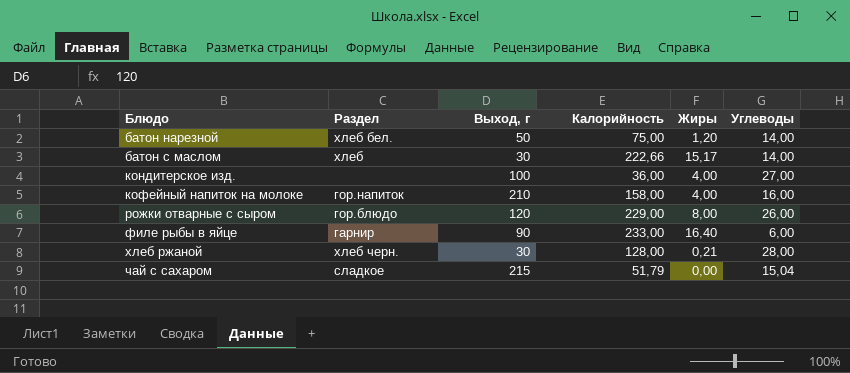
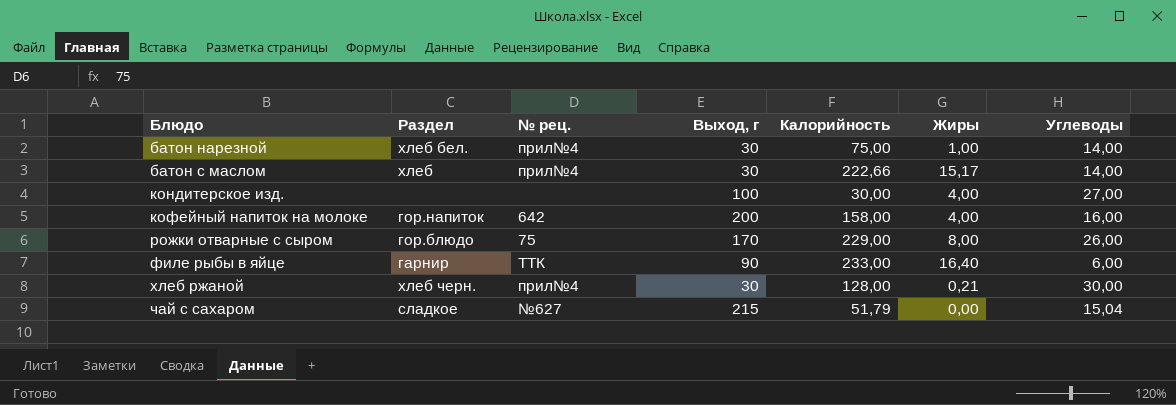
column № рец. | position: none -> 3
батон нарезной | Выход, г: 50 -> 30
батон нарезной | Жиры: 1,20 -> 1,00
кондитерское изд. | Калорийность: 36,00 -> 30,00
кофейный напиток на молоке | Выход, г: 210 -> 200
рожки отварные с сыром | Выход, г: 120 -> 170
хлеб ржаной | Углеводы: 28,00 -> 30,00

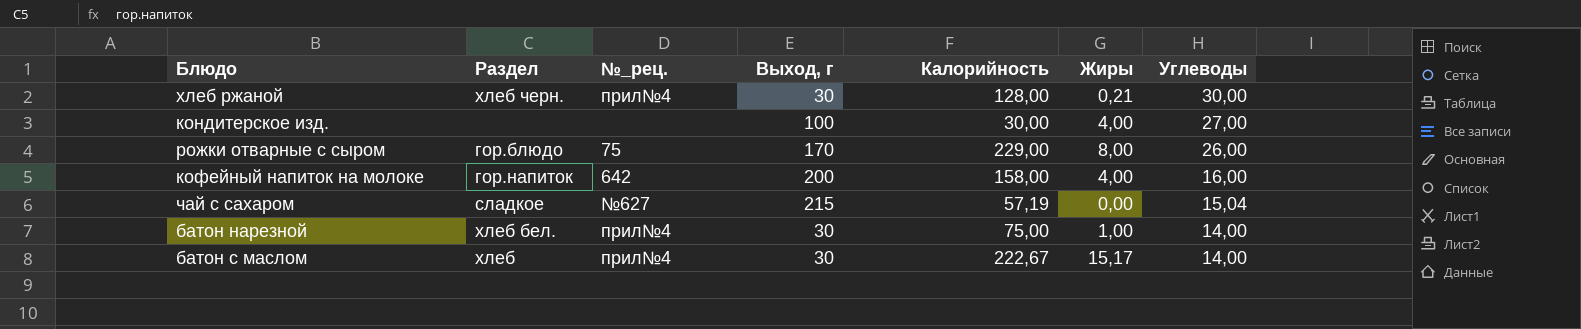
row order: Блюдо ascending -> Углеводы descending
column name: № рец. -> №_рец.
row филе рыбы в яйце: гарнир | ТТК | 90 | 233,00 | 16,40 | 6,00 -> none
чай с сахаром | Калорийность: 51,79 -> 57,19
батон с маслом | Калорийность: 222,66 -> 222,67

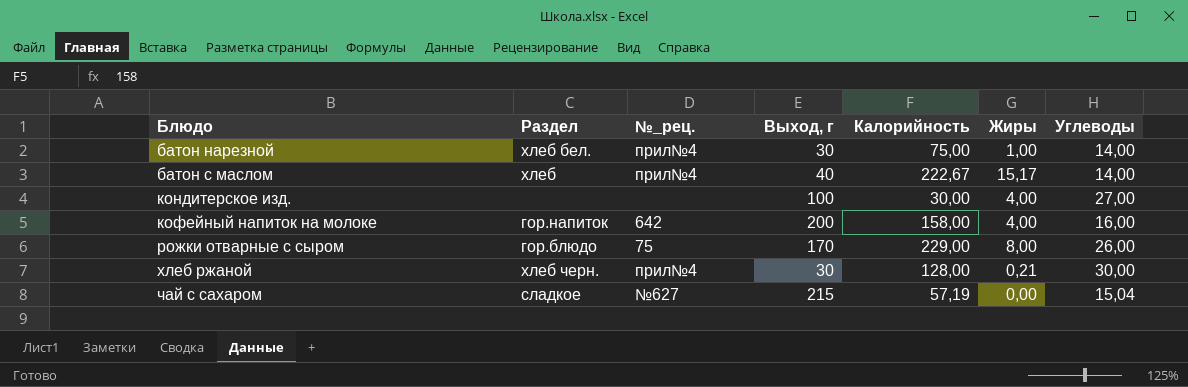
row order: Углеводы descending -> Блюдо ascending
батон с маслом | Выход, г: 30 -> 40

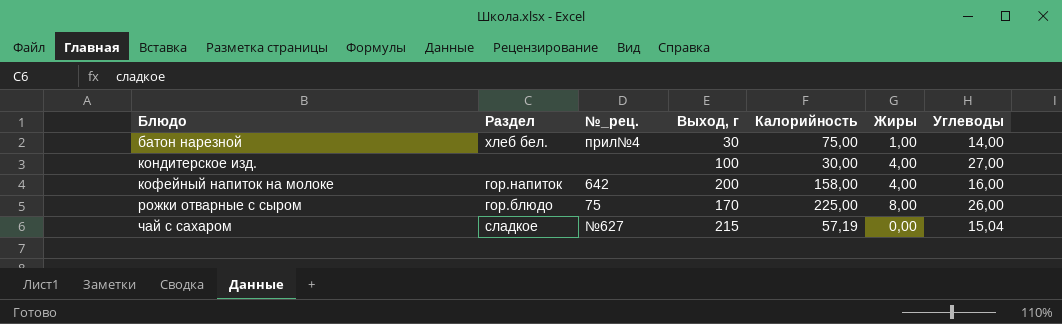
row батон с маслом: хлеб | прил№4 | 40 | 222,67 | 15,17 | 14,00 -> none
row хлеб ржаной: хлеб черн. | прил№4 | 30 | 128,00 | 0,21 | 30,00 -> none
рожки отварные с сыром | Калорийность: 229,00 -> 225,00

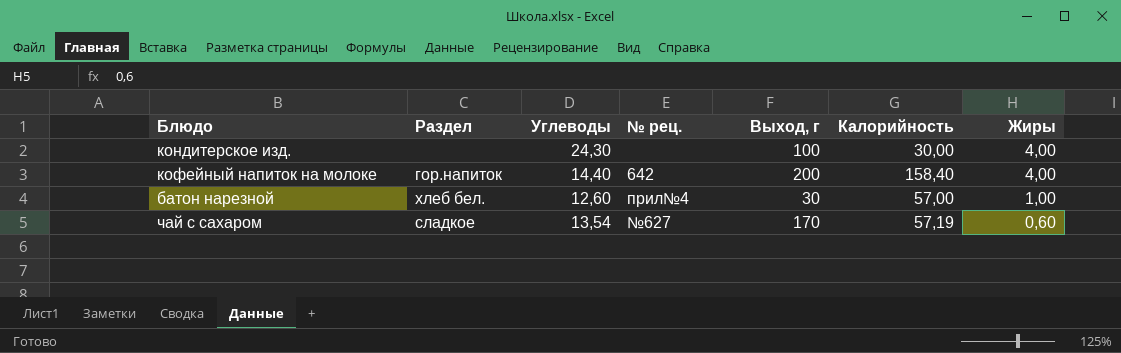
row order: Блюдо ascending -> Жиры descending
column Углеводы | position: 7 -> 3
column name: №_рец. -> № рец.
row рожки отварные с сыром: гор.блюдо | 75 | 170 | 225,00 | 8,00 | 26,00 -> none
кондитерское изд. | Углеводы: 27,00 -> 24,30
кофейный напиток на молоке | Углеводы: 16,00 -> 14,40
кофейный напиток на молоке | Калорийность: 158,00 -> 158,40
батон нарезной | Углеводы: 14,00 -> 12,60
батон нарезной | Калорийность: 75,00 -> 57,00
чай с сахаром | Углеводы: 15,04 -> 13,54
чай с сахаром | Выход, г: 215 -> 170
чай с сахаром | Жиры: 0,00 -> 0,60

